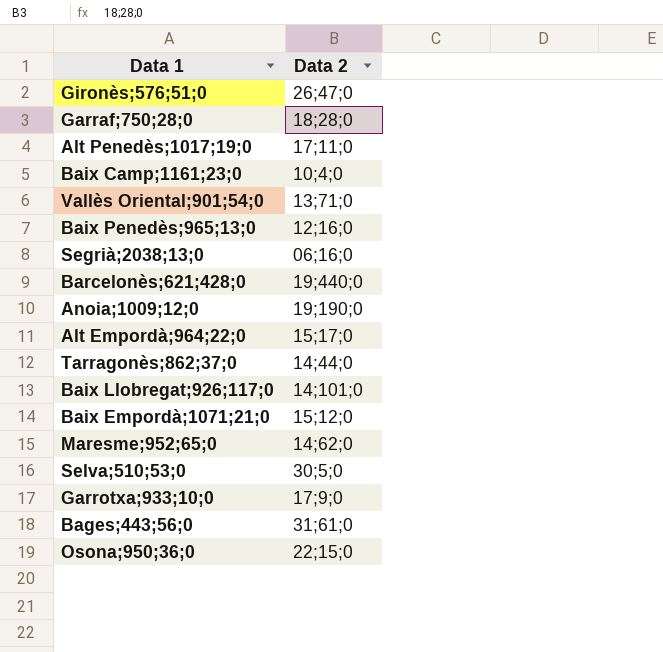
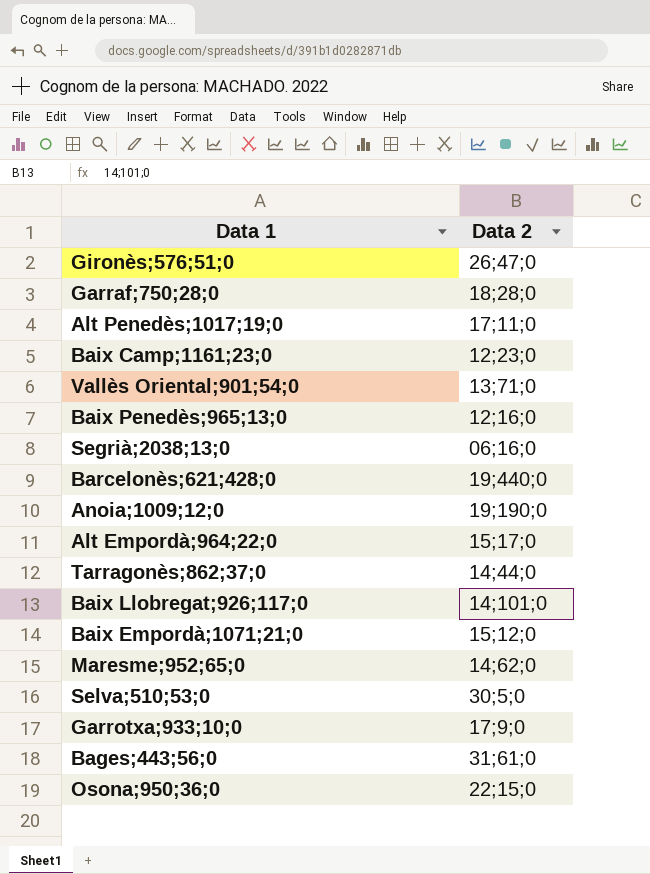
Baix Camp;1161;23;0 | Data 2: 10;4;0 -> 12;23;0

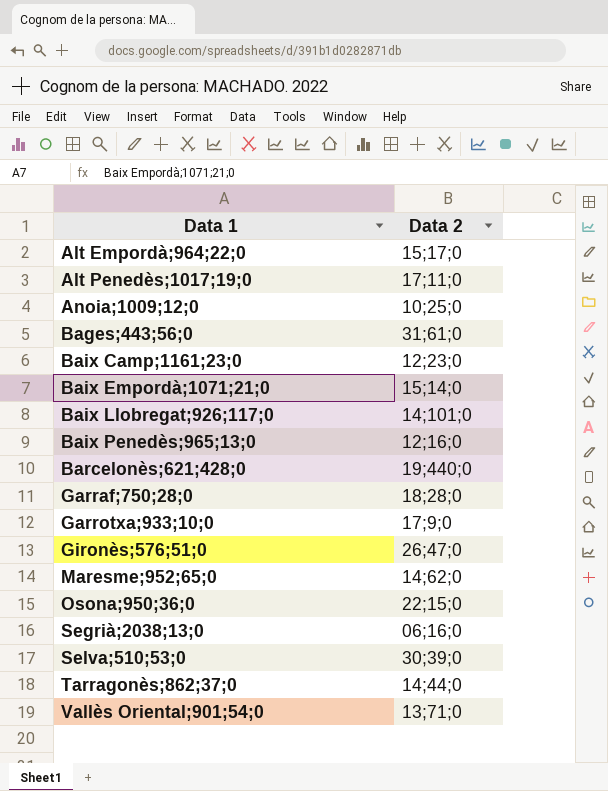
row order: none -> Data 1 ascending
Anoia;1009;12;0 | Data 2: 19;190;0 -> 10;25;0
Baix Empordà;1071;21;0 | Data 2: 15;12;0 -> 15;14;0
Selva;510;53;0 | Data 2: 30;5;0 -> 30;39;0

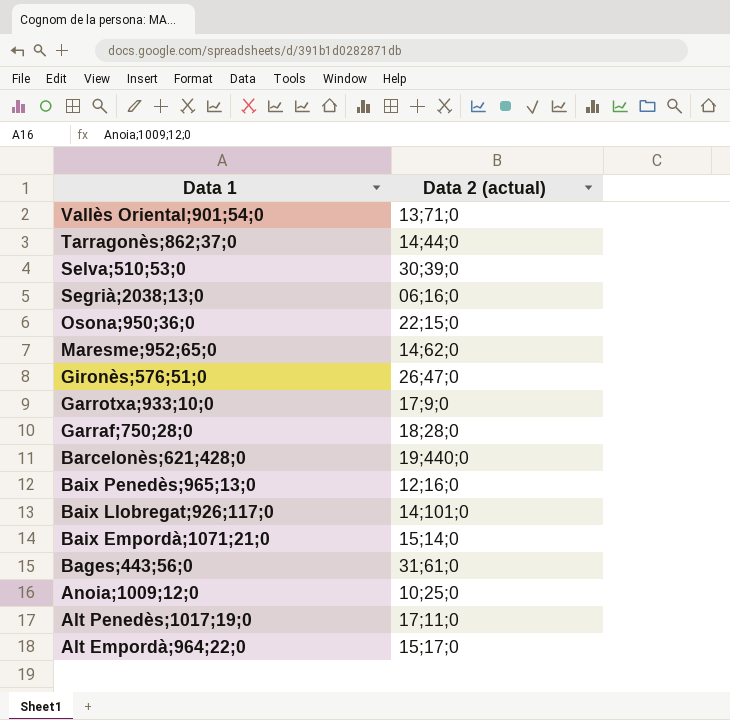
row order: Data 1 ascending -> Data 1 descending
column name: Data 2 -> Data 2 (actual)
row Baix Camp;1161;23;0: 12;23;0 -> none

